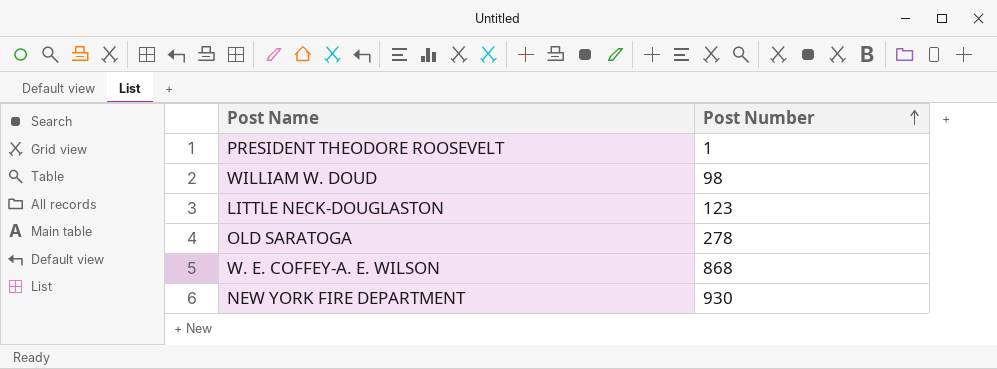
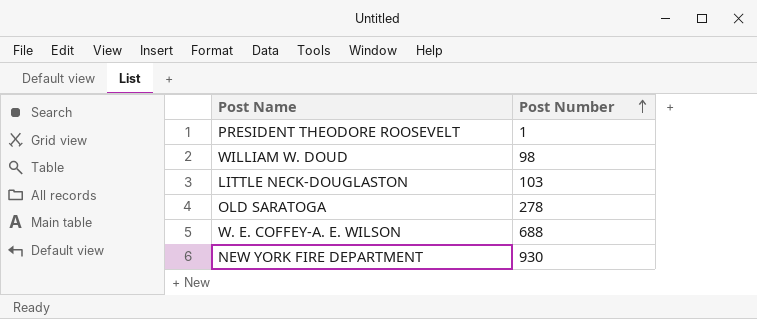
LITTLE NECK-DOUGLASTON | Post Number: 123 -> 103
W. E. COFFEY-A. E. WILSON | Post Number: 868 -> 688

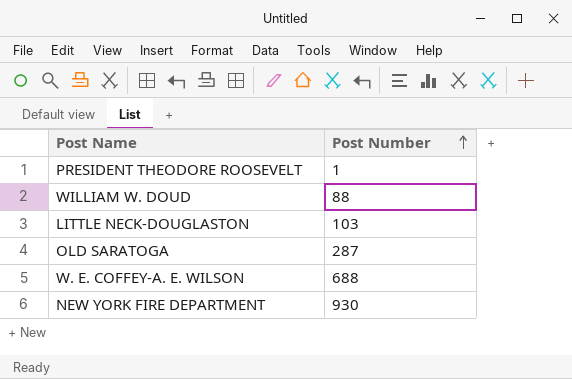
WILLIAM W. DOUD | Post Number: 98 -> 88
OLD SARATOGA | Post Number: 278 -> 287

